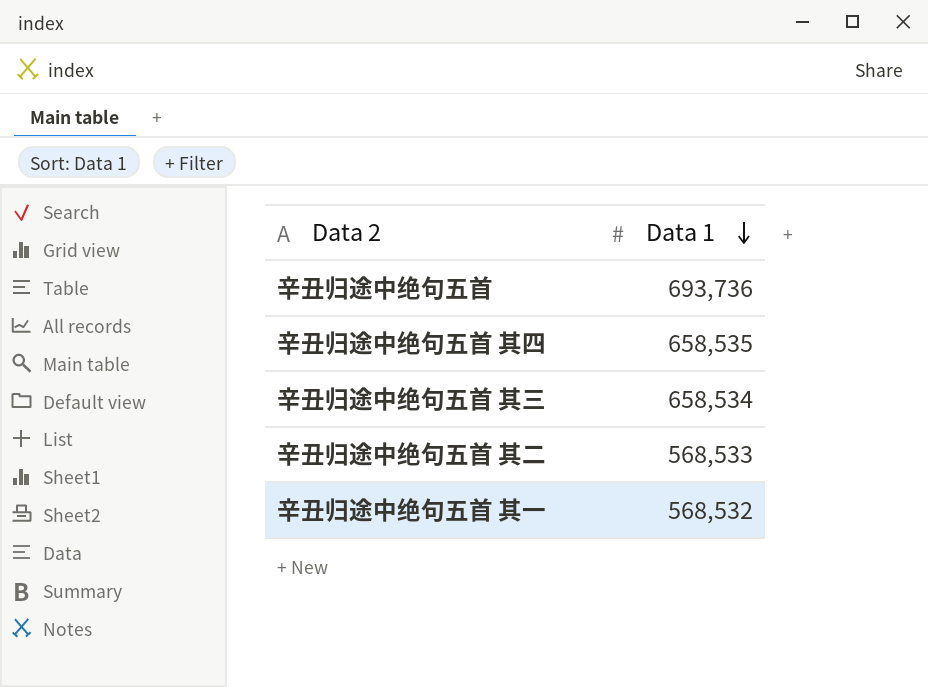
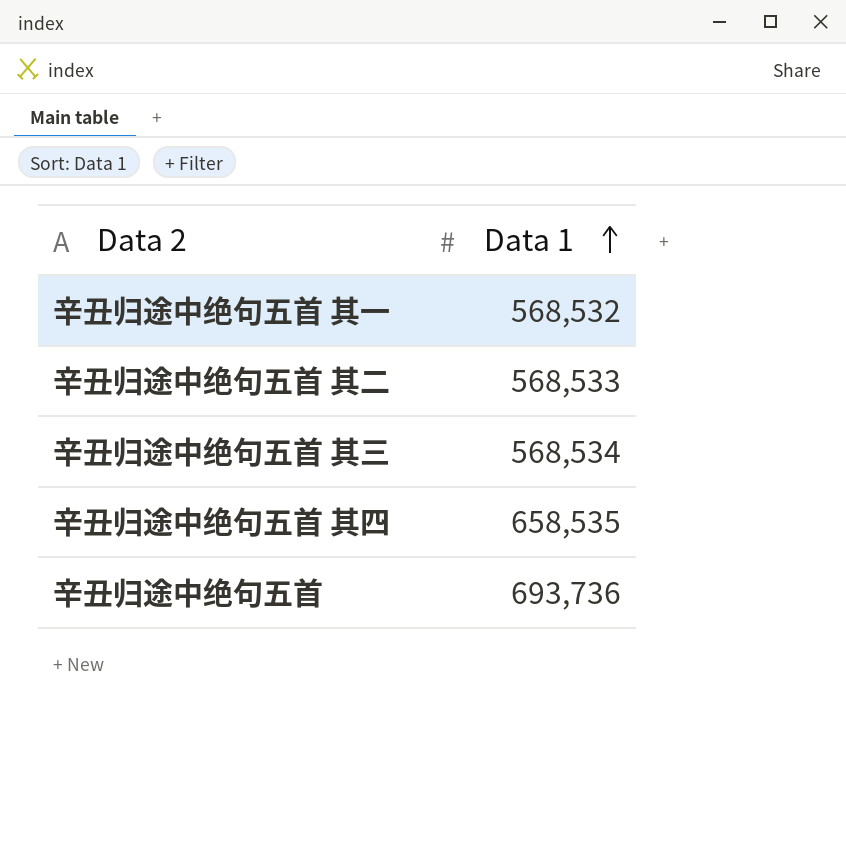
row order: Data 1 descending -> Data 1 ascending
辛丑归途中绝句五首 其三 | Data 1: 658,534 -> 568,534

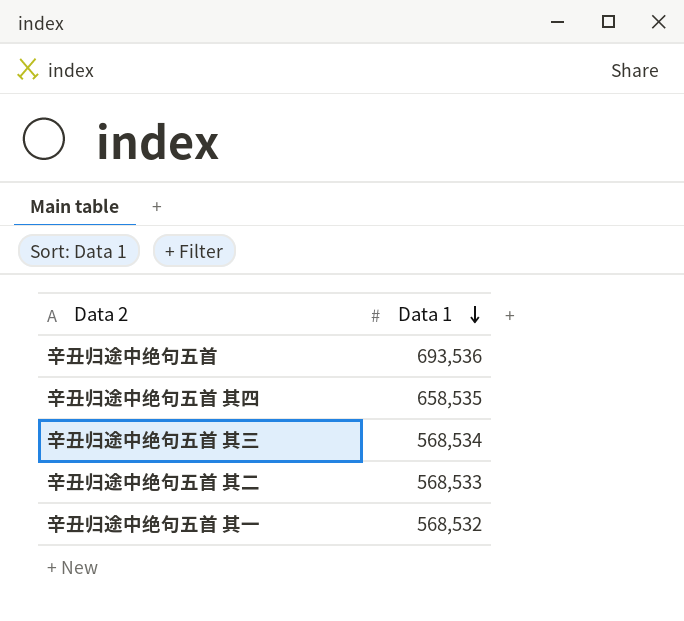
row order: Data 1 ascending -> Data 1 descending
辛丑归途中绝句五首 | Data 1: 693,736 -> 693,536

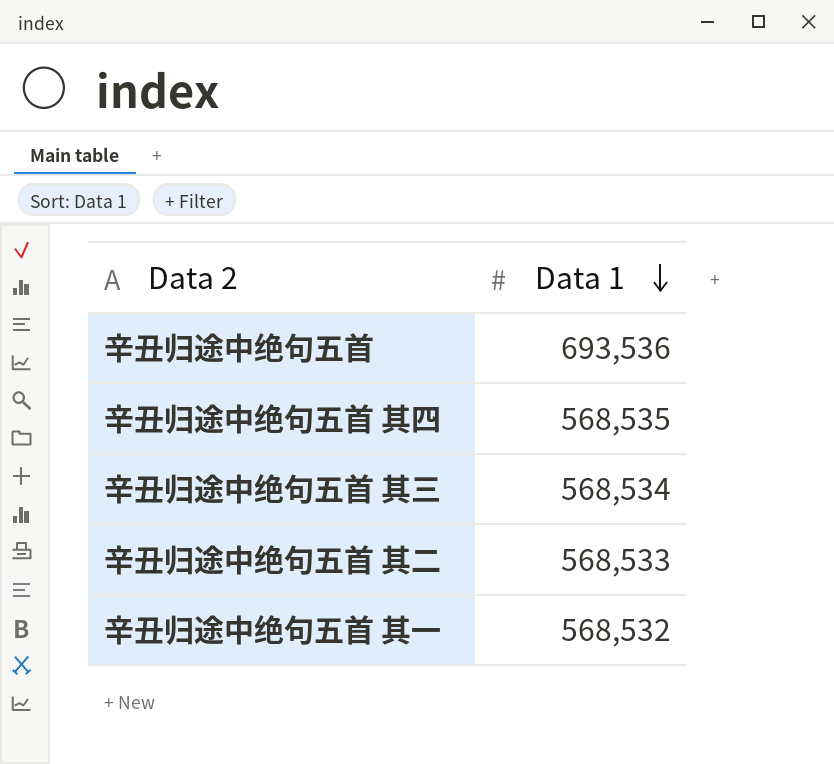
辛丑归途中绝句五首 其四 | Data 1: 658,535 -> 568,535

